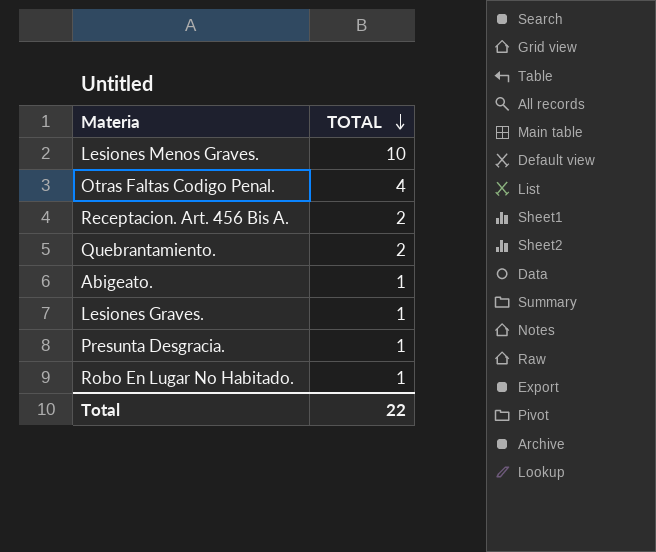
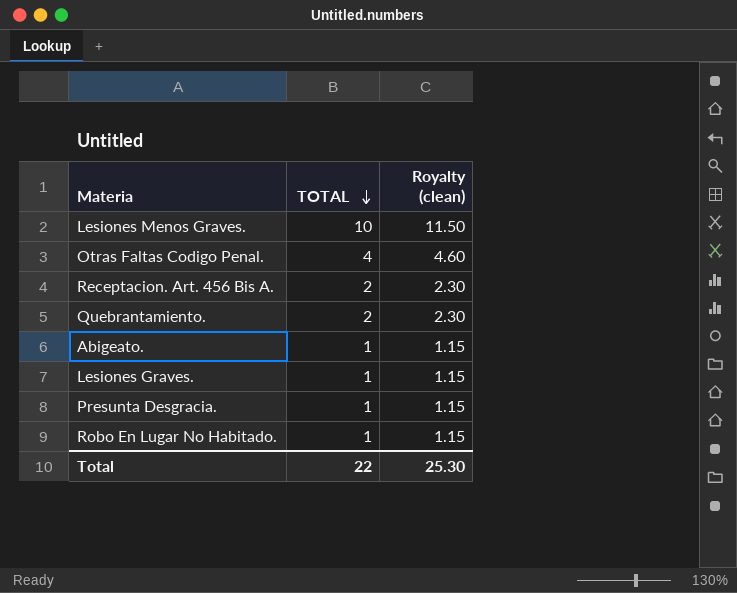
column Royalty (clean) | formula: none -> [TOTAL] * 1.15

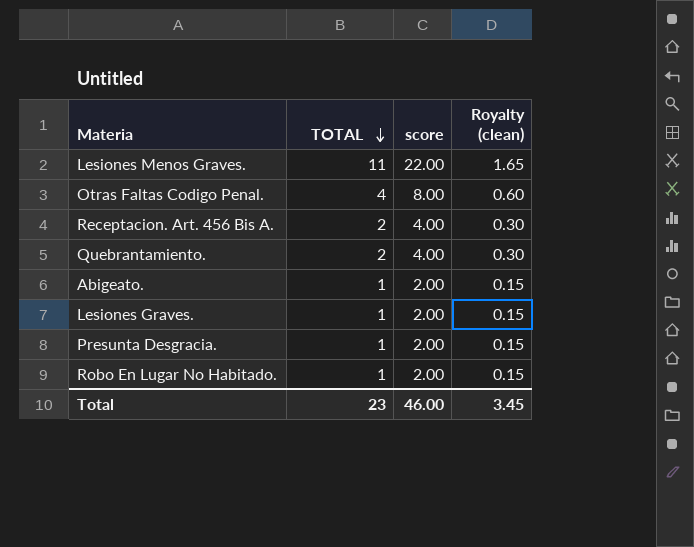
column score | formula: none -> [TOTAL] * 2
column Royalty (clean) | formula: [TOTAL] * 1.15 -> [TOTAL] * 0.15
Lesiones Menos Graves. | TOTAL: 10 -> 11
Total | TOTAL: 22 -> 23
Total | Royalty (clean): 25.30 -> 3.45

